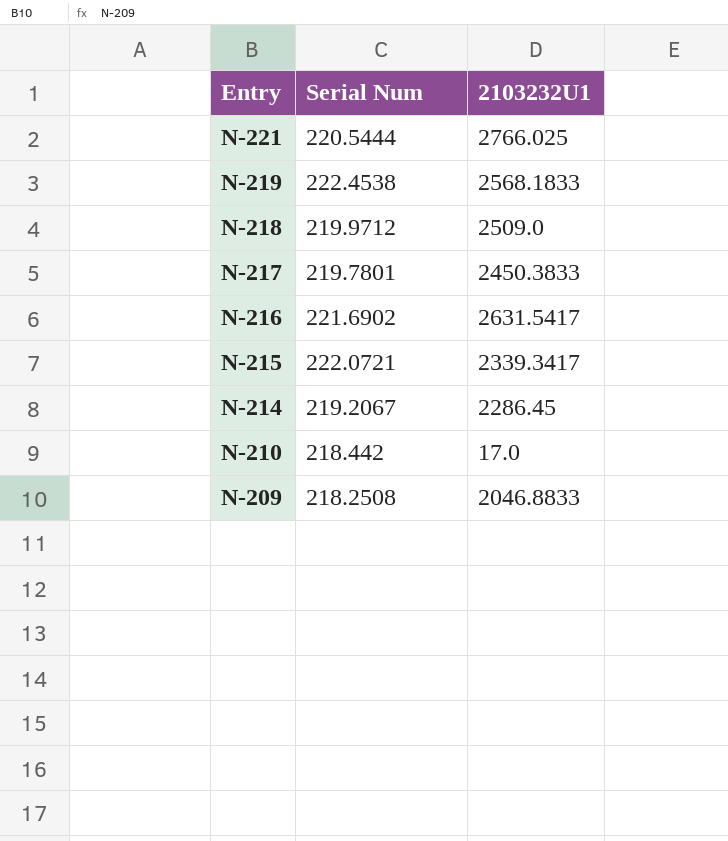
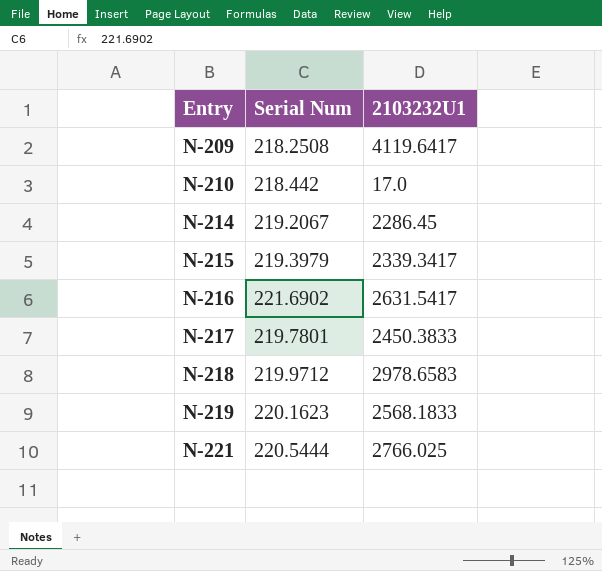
row order: Entry descending -> Entry ascending
N-209 | 2103232U1: 2046.8833 -> 4119.6417
N-215 | Serial Num: 222.0721 -> 219.3979
N-218 | 2103232U1: 2509.0 -> 2978.6583
N-219 | Serial Num: 222.4538 -> 220.1623

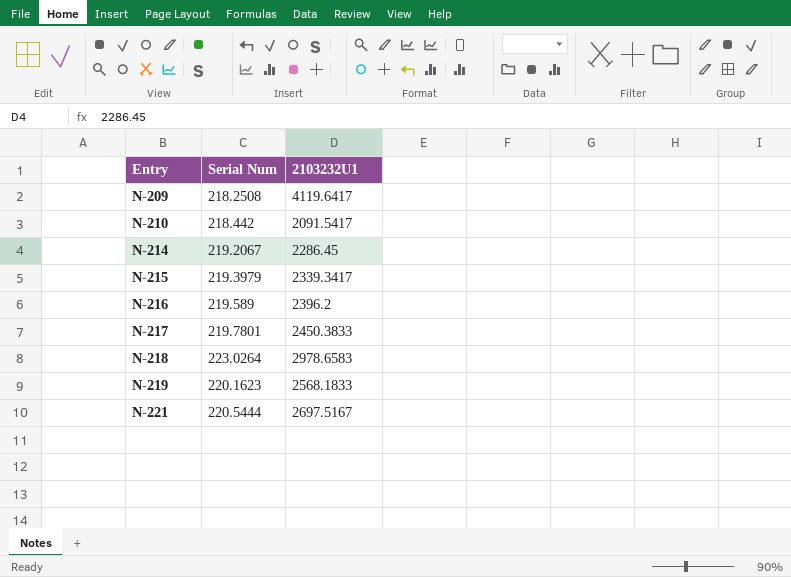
N-210 | 2103232U1: 17.0 -> 2091.5417
N-216 | Serial Num: 221.6902 -> 219.589
N-216 | 2103232U1: 2631.5417 -> 2396.2
N-218 | Serial Num: 219.9712 -> 223.0264
N-221 | 2103232U1: 2766.025 -> 2697.5167

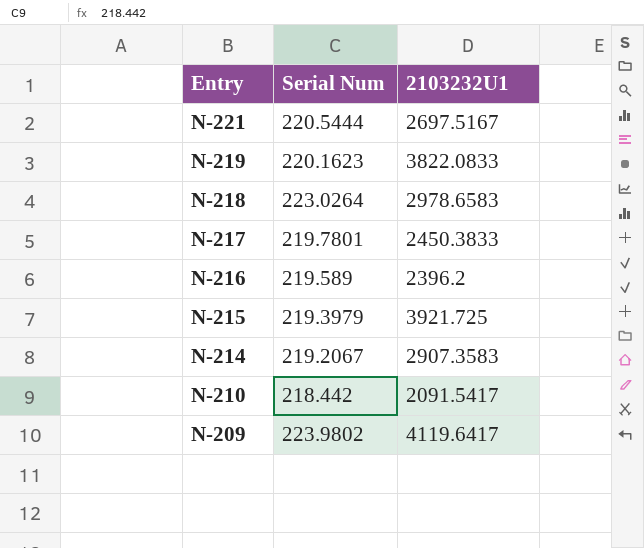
row order: Entry ascending -> Entry descending
N-219 | 2103232U1: 2568.1833 -> 3822.0833
N-215 | 2103232U1: 2339.3417 -> 3921.725
N-214 | 2103232U1: 2286.45 -> 2907.3583
N-209 | Serial Num: 218.2508 -> 223.9802

